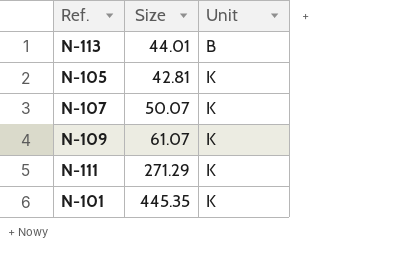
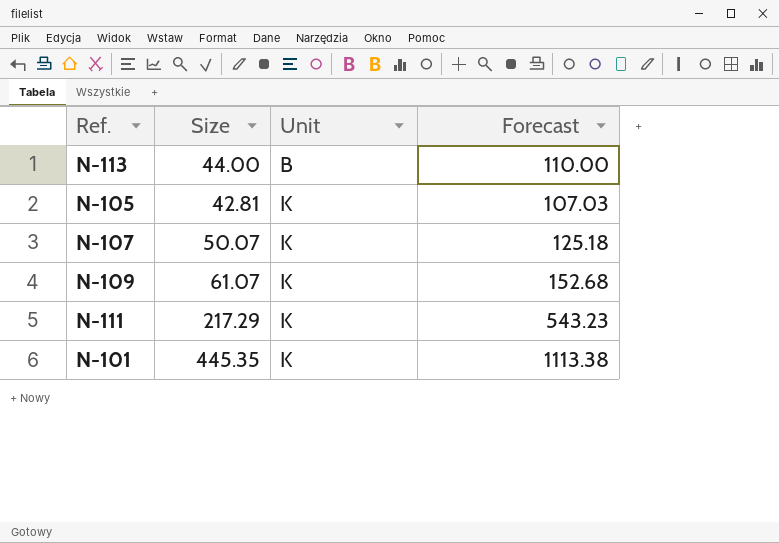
column Forecast | formula: none -> [Size] * 2.5
N-113 | Size: 44.01 -> 44.00
N-111 | Size: 271.29 -> 217.29

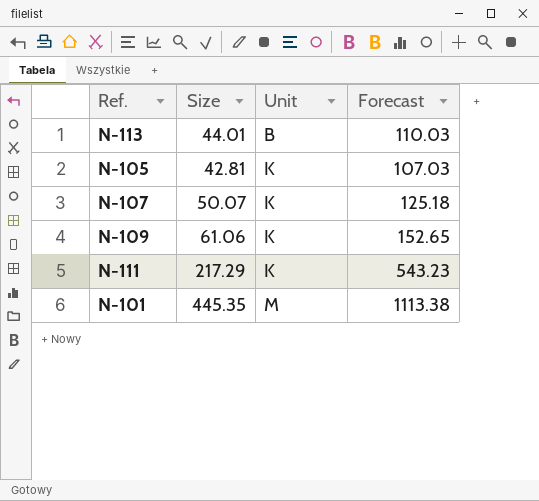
N-113 | Size: 44.00 -> 44.01
N-113 | Forecast: 110.00 -> 110.03
N-109 | Size: 61.07 -> 61.06
N-109 | Forecast: 152.68 -> 152.65
N-101 | Unit: K -> M

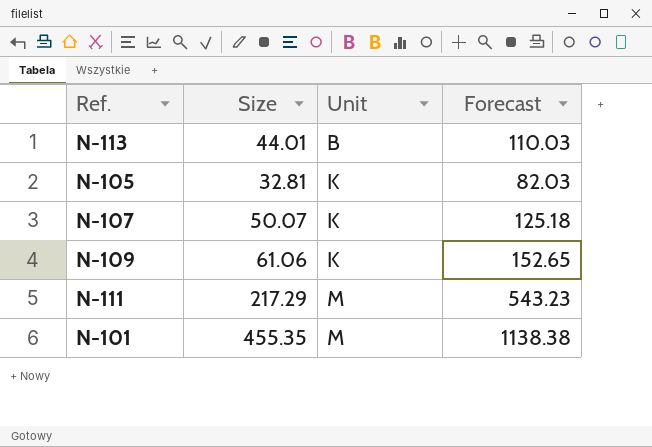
N-105 | Size: 42.81 -> 32.81
N-105 | Forecast: 107.03 -> 82.03
N-111 | Unit: K -> M
N-101 | Size: 445.35 -> 455.35
N-101 | Forecast: 1113.38 -> 1138.38

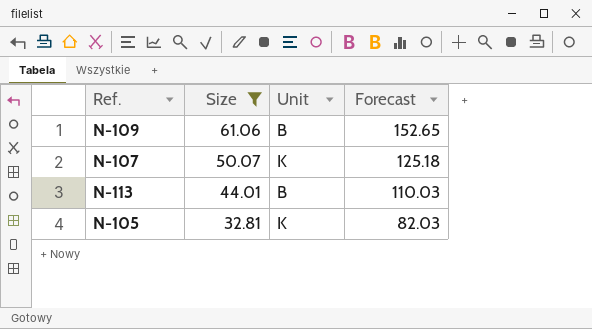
filter: none -> Size <= 61.06
row order: Unit ascending -> Size descending
N-109 | Unit: K -> B

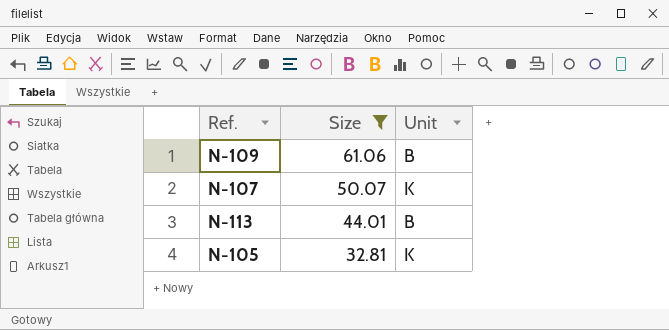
column Forecast | formula: [Size] * 2.5 -> none

